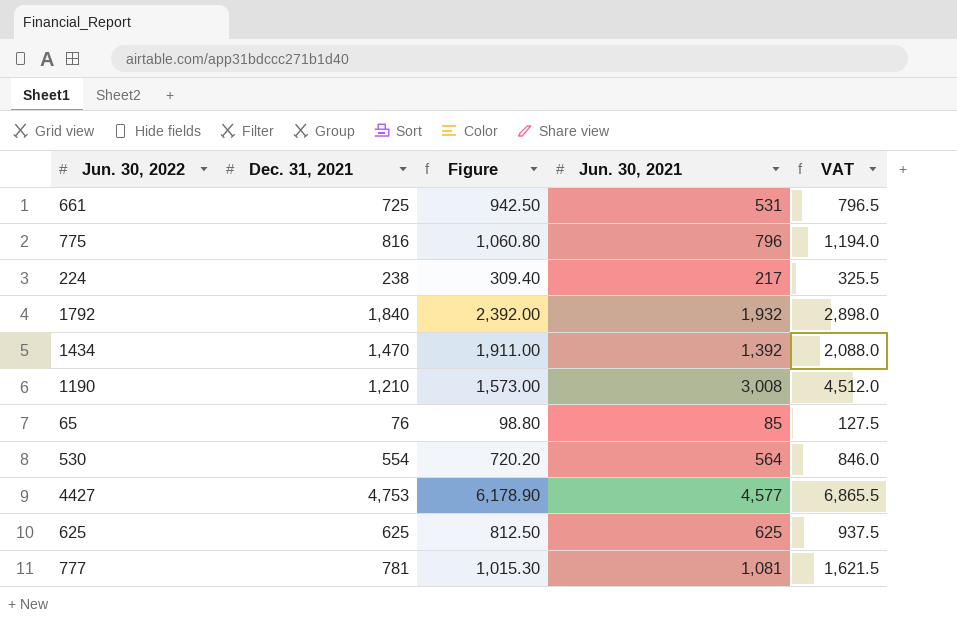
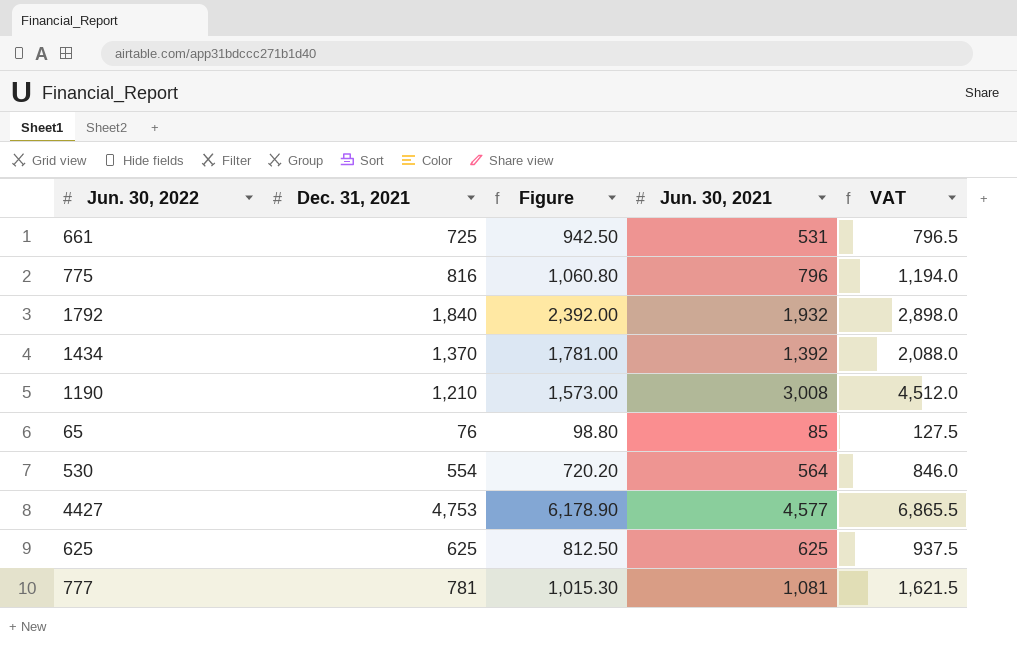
row 224: 238 | 309.40 | 217 | 325.5 -> none
1434 | Dec. 31, 2021: 1,470 -> 1,370
1434 | Figure: 1,911.00 -> 1,781.00

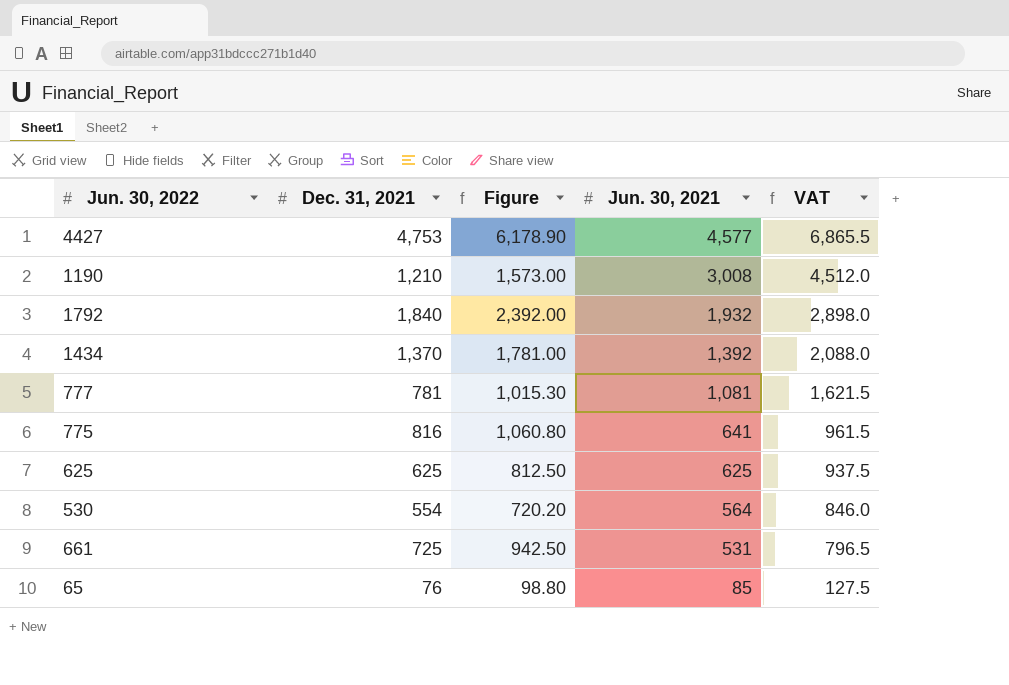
row order: none -> Jun. 30, 2021 descending
775 | Jun. 30, 2021: 796 -> 641
775 | VAT: 1,194.0 -> 961.5

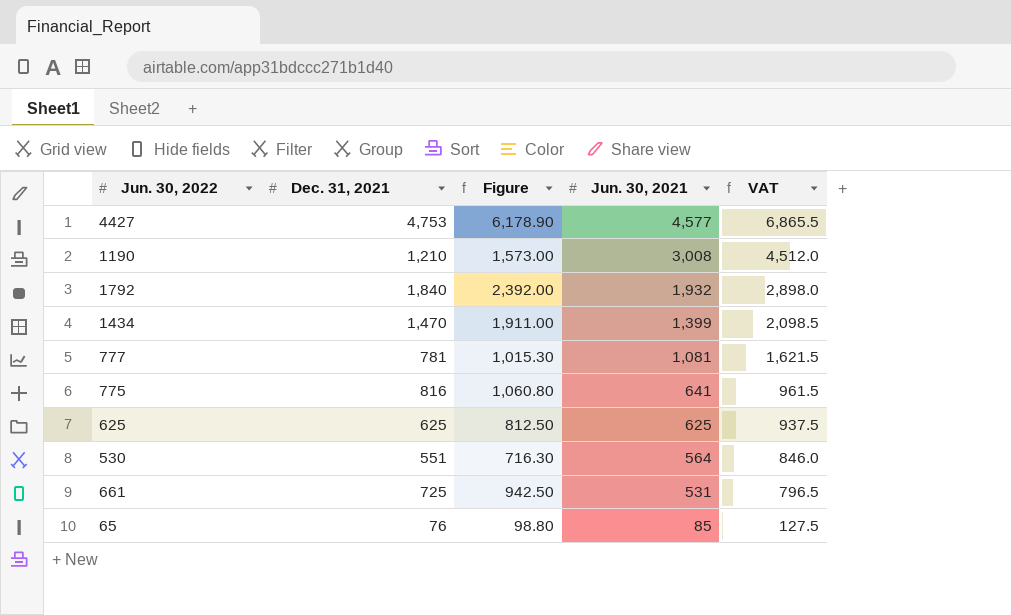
1434 | Dec. 31, 2021: 1,370 -> 1,470
1434 | Figure: 1,781.00 -> 1,911.00
1434 | Jun. 30, 2021: 1,392 -> 1,399
1434 | VAT: 2,088.0 -> 2,098.5
530 | Dec. 31, 2021: 554 -> 551
530 | Figure: 720.20 -> 716.30

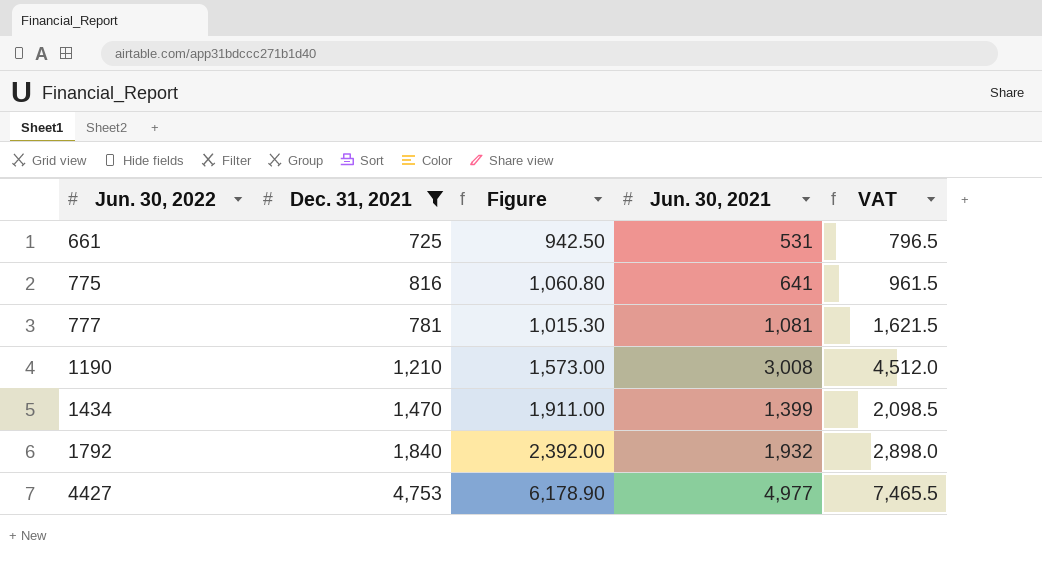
filter: none -> Dec. 31, 2021 >= 725
row order: Jun. 30, 2021 descending -> Jun. 30, 2022 ascending
4427 | Jun. 30, 2021: 4,577 -> 4,977
4427 | VAT: 6,865.5 -> 7,465.5

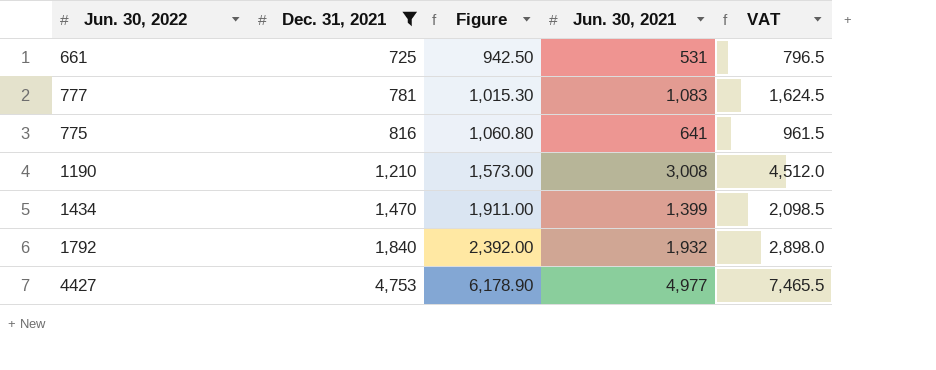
row order: Jun. 30, 2022 ascending -> Dec. 31, 2021 ascending
777 | Jun. 30, 2021: 1,081 -> 1,083
777 | VAT: 1,621.5 -> 1,624.5

